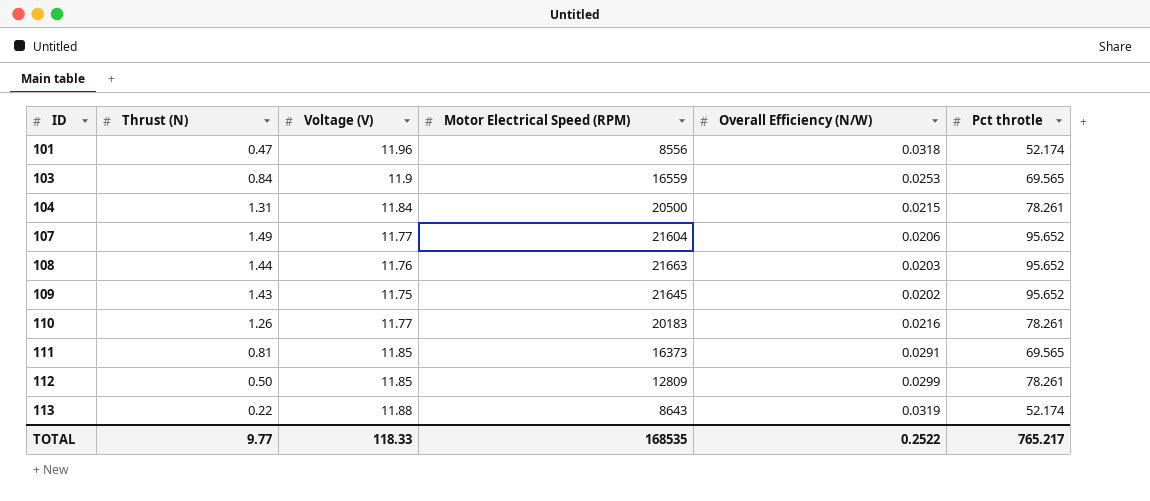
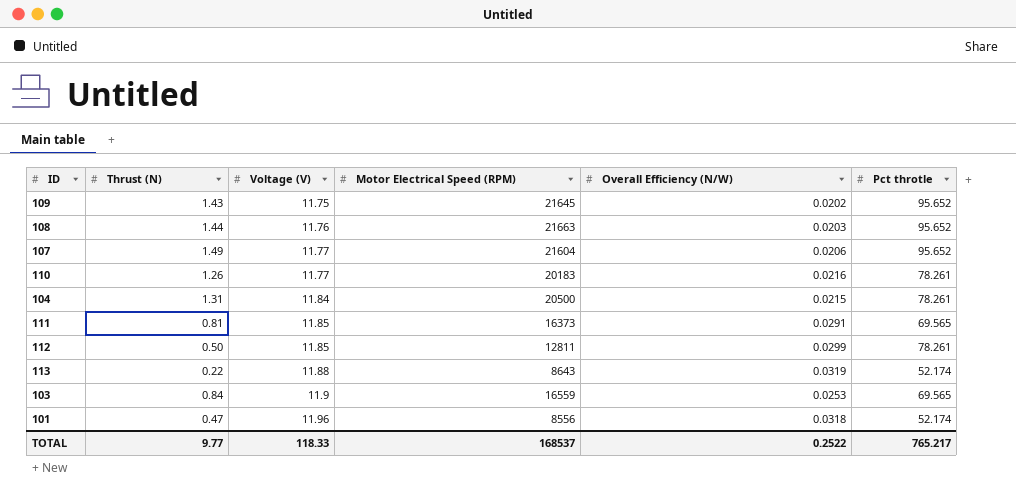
row order: ID ascending -> Voltage (V) ascending
112 | Motor Electrical Speed (RPM): 12809 -> 12811
TOTAL | Motor Electrical Speed (RPM): 168535 -> 168537

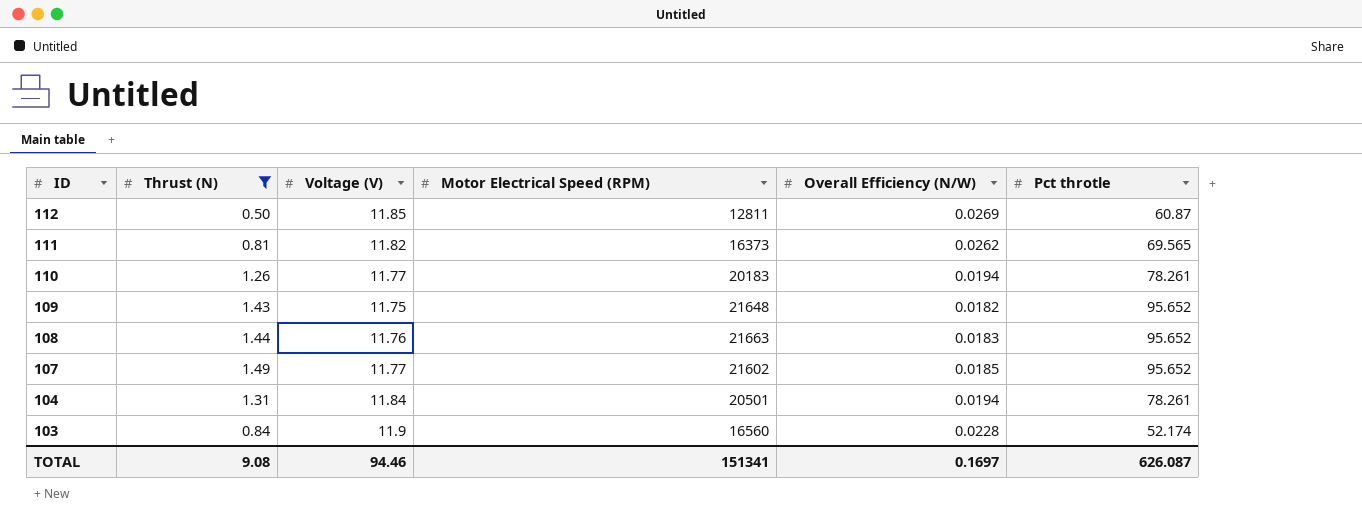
filter: none -> Thrust (N) >= 0.50
row order: Voltage (V) ascending -> ID descending
112 | Overall Efficiency (N/W): 0.0299 -> 0.0269
112 | Pct throtle: 78.261 -> 60.87
111 | Voltage (V): 11.85 -> 11.82
111 | Overall Efficiency (N/W): 0.0291 -> 0.0262
110 | Overall Efficiency (N/W): 0.0216 -> 0.0194
109 | Motor Electrical Speed (RPM): 21645 -> 21648
109 | Overall Efficiency (N/W): 0.0202 -> 0.0182
108 | Overall Efficiency (N/W): 0.0203 -> 0.0183
107 | Motor Electrical Speed (RPM): 21604 -> 21602
107 | Overall Efficiency (N/W): 0.0206 -> 0.0185
104 | Motor Electrical Speed (RPM): 20500 -> 20501
104 | Overall Efficiency (N/W): 0.0215 -> 0.0194
103 | Motor Electrical Speed (RPM): 16559 -> 16560
103 | Overall Efficiency (N/W): 0.0253 -> 0.0228
103 | Pct throtle: 69.565 -> 52.174
TOTAL | Thrust (N): 9.77 -> 9.08
TOTAL | Voltage (V): 118.33 -> 94.46
TOTAL | Motor Electrical Speed (RPM): 168537 -> 151341
TOTAL | Overall Efficiency (N/W): 0.2522 -> 0.1697
TOTAL | Pct throtle: 765.217 -> 626.087

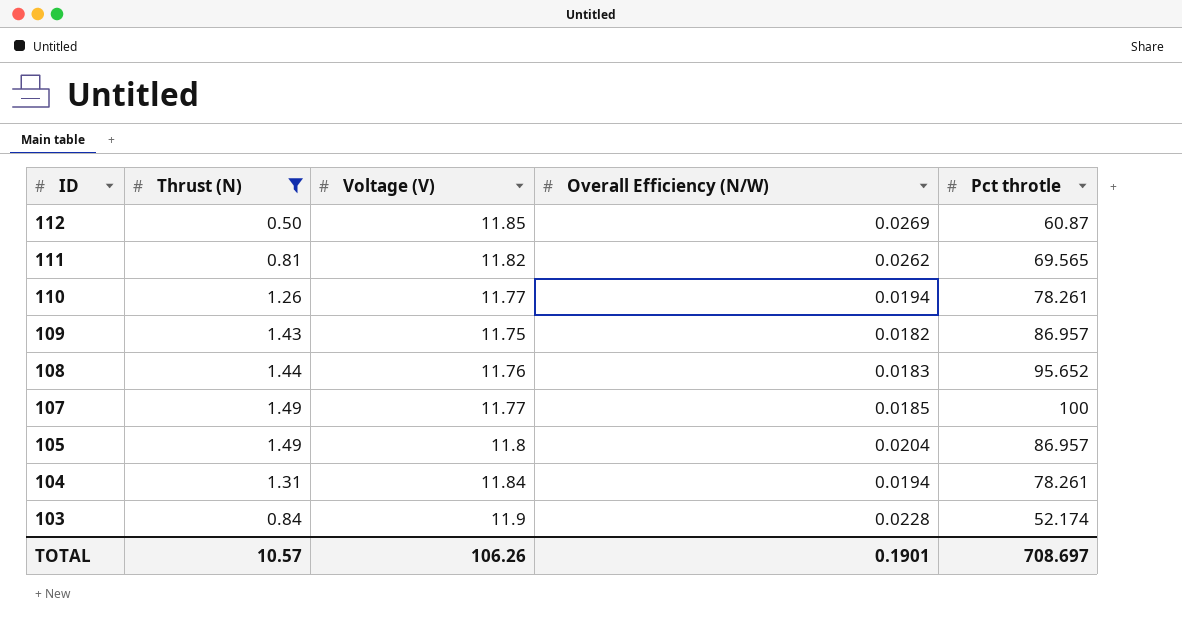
column Motor Electrical Speed (RPM) | position: 4 -> none
109 | Pct throtle: 95.652 -> 86.957
107 | Pct throtle: 95.652 -> 100
row 105: none -> 1.49 | 11.8 | 0.0204 | 86.957
TOTAL | Thrust (N): 9.08 -> 10.57
TOTAL | Voltage (V): 94.46 -> 106.26
TOTAL | Overall Efficiency (N/W): 0.1697 -> 0.1901
TOTAL | Pct throtle: 626.087 -> 708.697

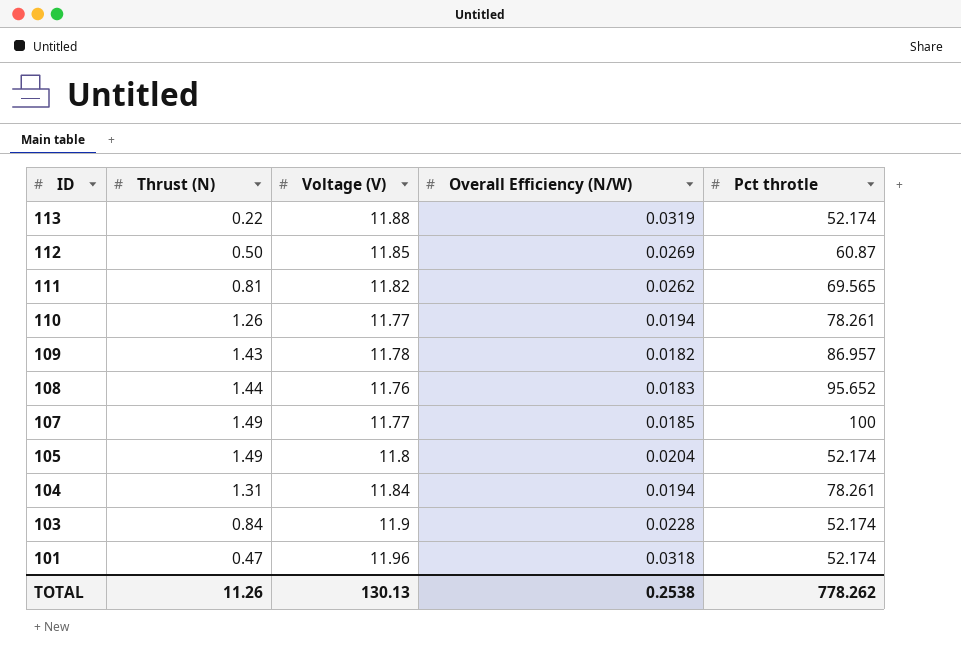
filter: Thrust (N) >= 0.50 -> none
109 | Voltage (V): 11.75 -> 11.78
105 | Pct throtle: 86.957 -> 52.174
TOTAL | Thrust (N): 10.57 -> 11.26
TOTAL | Voltage (V): 106.26 -> 130.13
TOTAL | Overall Efficiency (N/W): 0.1901 -> 0.2538
TOTAL | Pct throtle: 708.697 -> 778.262

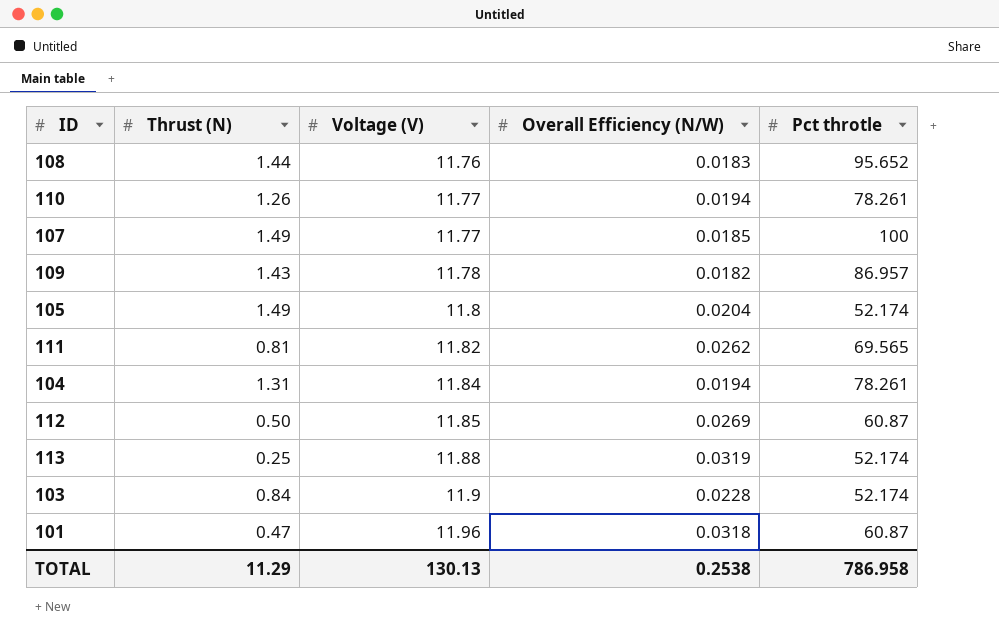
row order: ID descending -> Voltage (V) ascending
113 | Thrust (N): 0.22 -> 0.25
101 | Pct throtle: 52.174 -> 60.87
TOTAL | Thrust (N): 11.26 -> 11.29
TOTAL | Pct throtle: 778.262 -> 786.958

